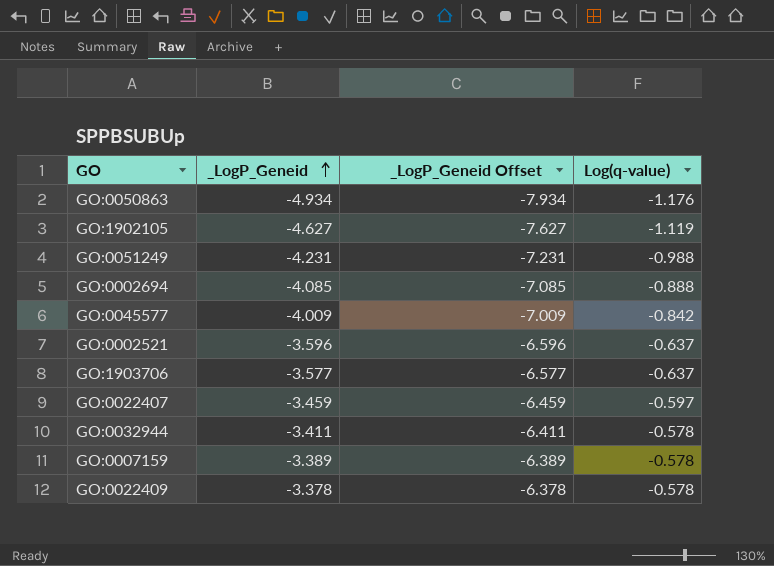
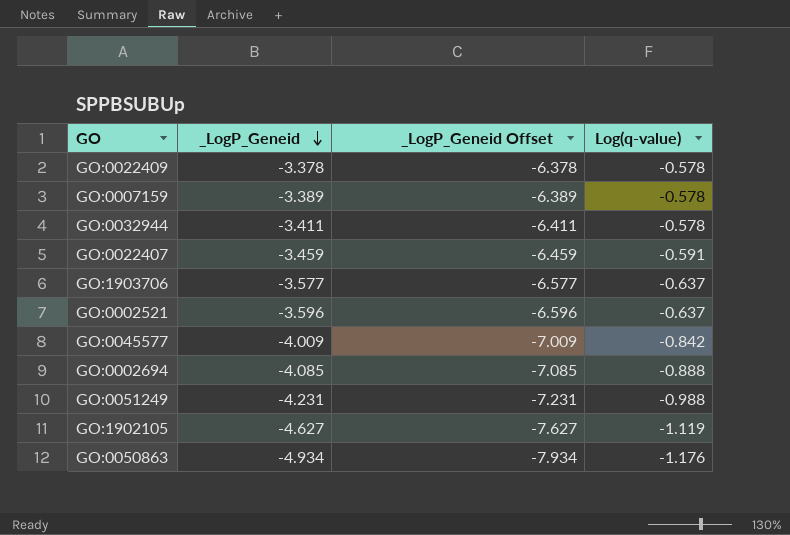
row order: _LogP_Geneid ascending -> _LogP_Geneid descending
GO:0022407 | Log(q-value): -0.597 -> -0.591

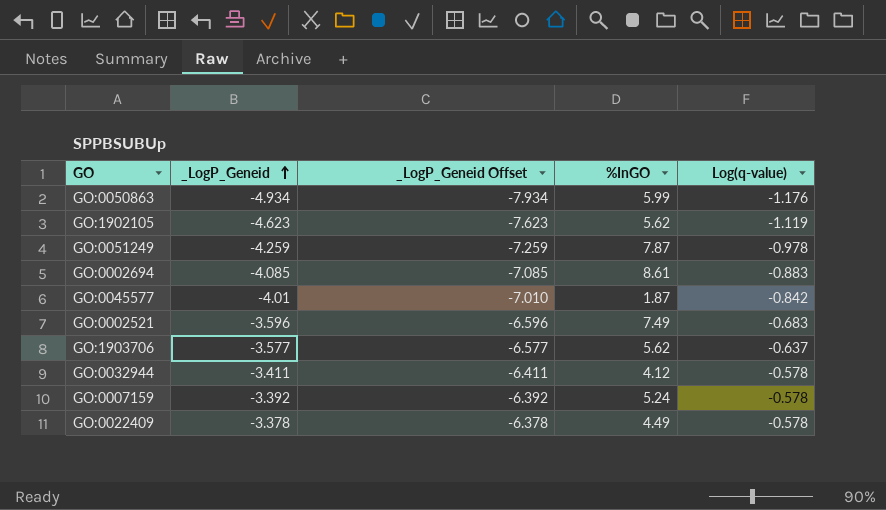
row order: _LogP_Geneid descending -> _LogP_Geneid ascending
column %InGO | position: none -> 4
row GO:0022407: -3.459 | -6.459 | -0.591 -> none
GO:1902105 | _LogP_Geneid: -4.627 -> -4.623
GO:1902105 | _LogP_Geneid Offset: -7.627 -> -7.623
GO:0051249 | _LogP_Geneid: -4.231 -> -4.259
GO:0051249 | _LogP_Geneid Offset: -7.231 -> -7.259
GO:0051249 | Log(q-value): -0.988 -> -0.978
GO:0002694 | Log(q-value): -0.888 -> -0.883
GO:0045577 | _LogP_Geneid: -4.009 -> -4.01
GO:0045577 | _LogP_Geneid Offset: -7.009 -> -7.010
GO:0002521 | Log(q-value): -0.637 -> -0.683
GO:0007159 | _LogP_Geneid: -3.389 -> -3.392
GO:0007159 | _LogP_Geneid Offset: -6.389 -> -6.392

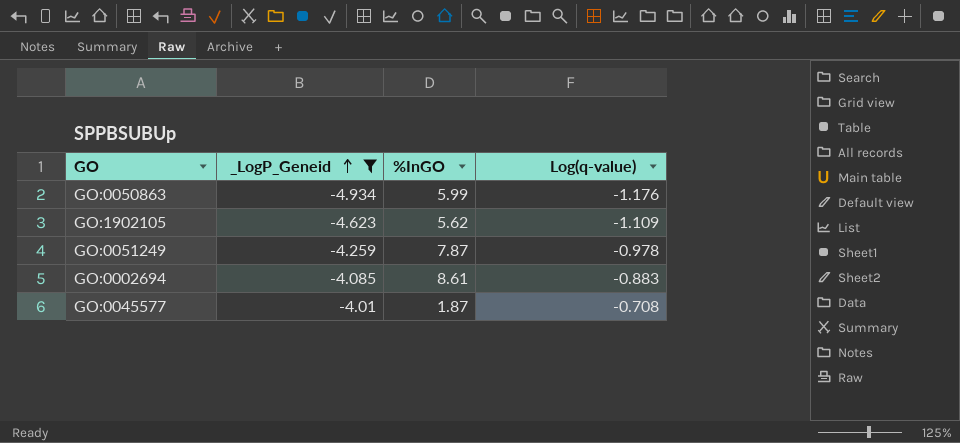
filter: none -> _LogP_Geneid <= -4.01
column _LogP_Geneid Offset | formula: [_LogP_Geneid] - 3 -> none
GO:1902105 | Log(q-value): -1.119 -> -1.109
GO:0045577 | Log(q-value): -0.842 -> -0.708

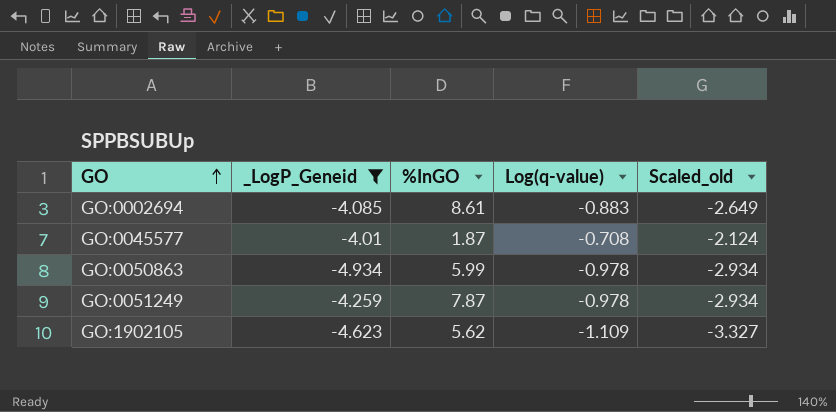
row order: _LogP_Geneid ascending -> GO ascending
column Scaled_old | formula: none -> [Log(q-value)] * 3
GO:0050863 | Log(q-value): -1.176 -> -0.978

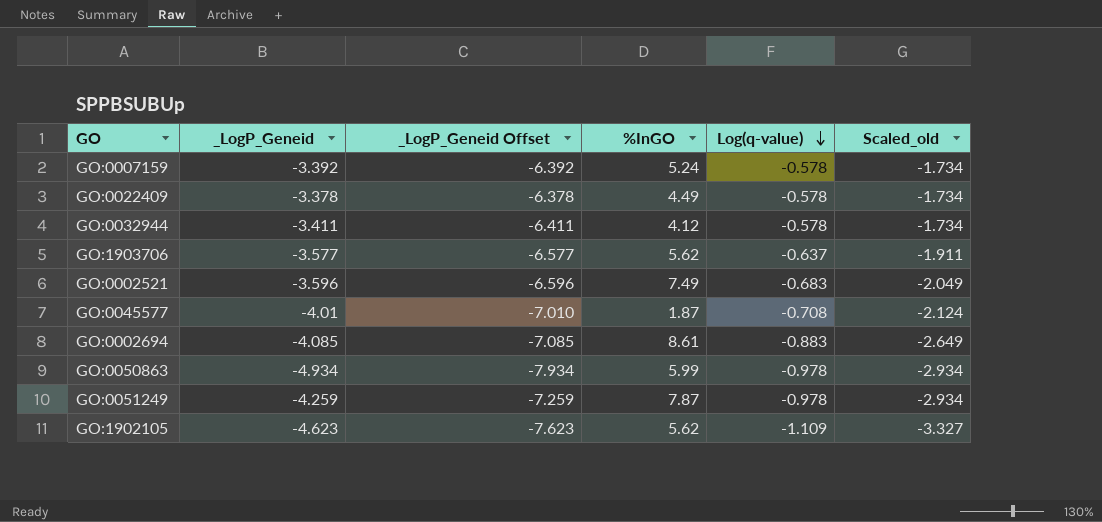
filter: _LogP_Geneid <= -4.01 -> none
row order: GO ascending -> Log(q-value) descending
column _LogP_Geneid Offset | formula: none -> [_LogP_Geneid] - 3

